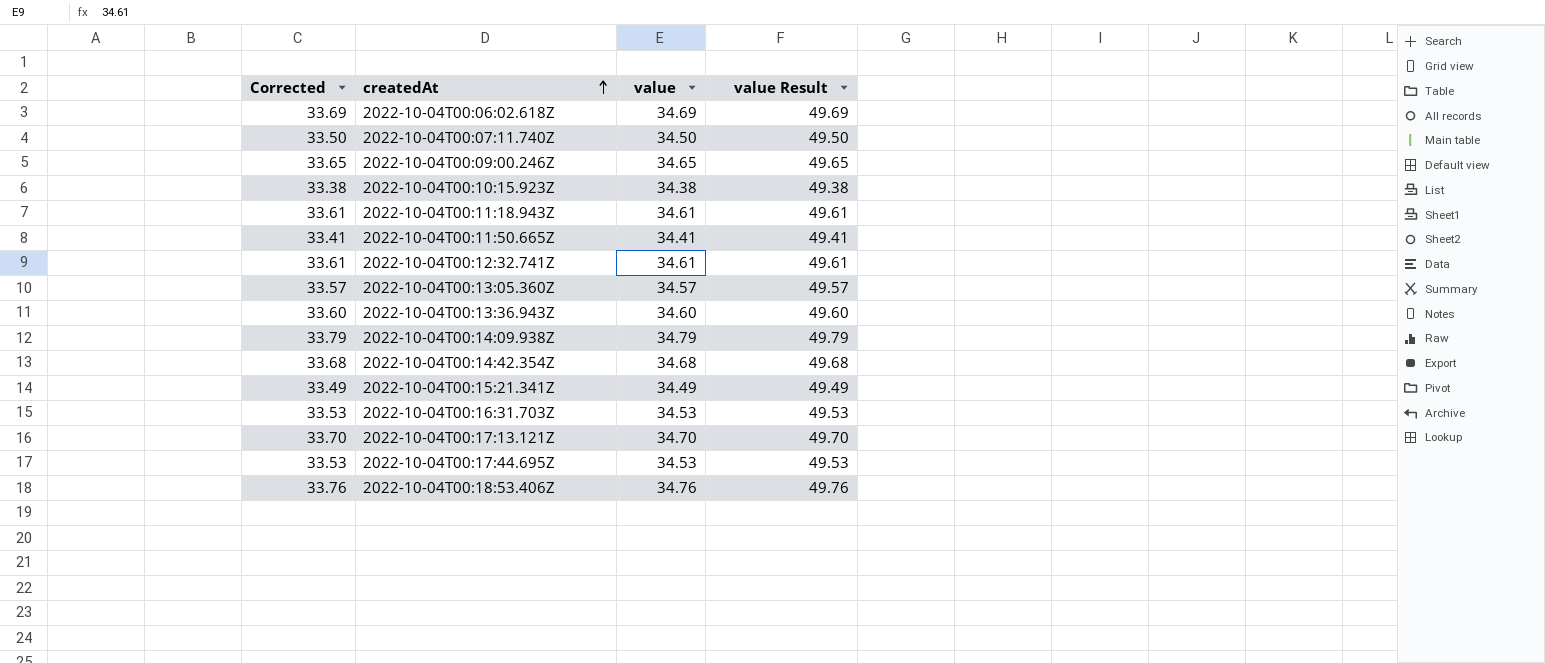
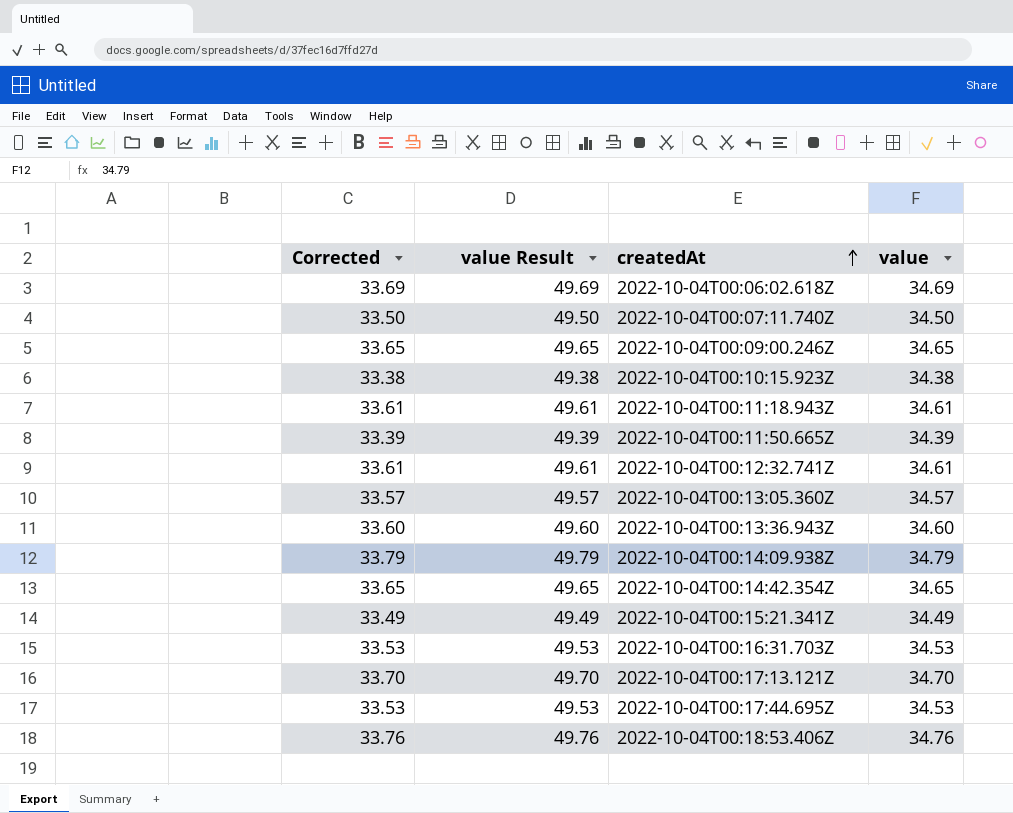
column value Result | position: 4 -> 2
2022-10-04T00:11:50.665Z | Corrected: 33.41 -> 33.39
2022-10-04T00:11:50.665Z | value Result: 49.41 -> 49.39
2022-10-04T00:11:50.665Z | value: 34.41 -> 34.39
2022-10-04T00:14:42.354Z | Corrected: 33.68 -> 33.65
2022-10-04T00:14:42.354Z | value Result: 49.68 -> 49.65
2022-10-04T00:14:42.354Z | value: 34.68 -> 34.65

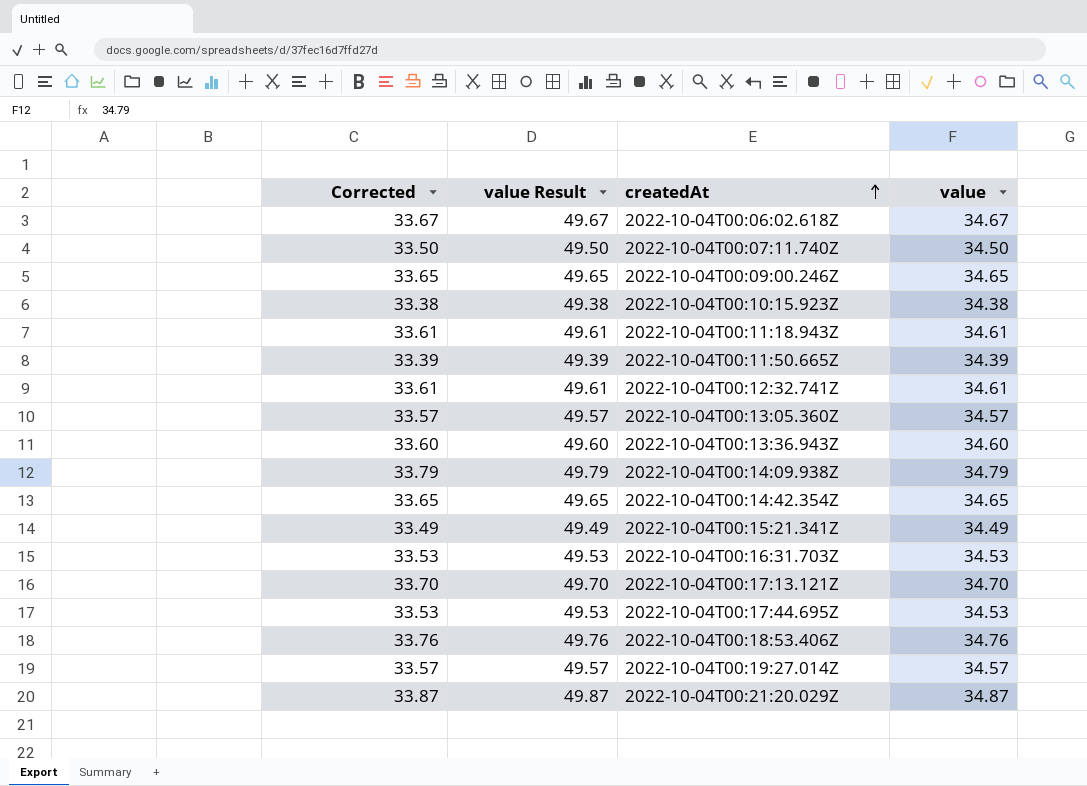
2022-10-04T00:06:02.618Z | Corrected: 33.69 -> 33.67
2022-10-04T00:06:02.618Z | value Result: 49.69 -> 49.67
2022-10-04T00:06:02.618Z | value: 34.69 -> 34.67
row 2022-10-04T00:19:27.014Z: none -> 33.57 | 49.57 | 34.57
row 2022-10-04T00:21:20.029Z: none -> 33.87 | 49.87 | 34.87

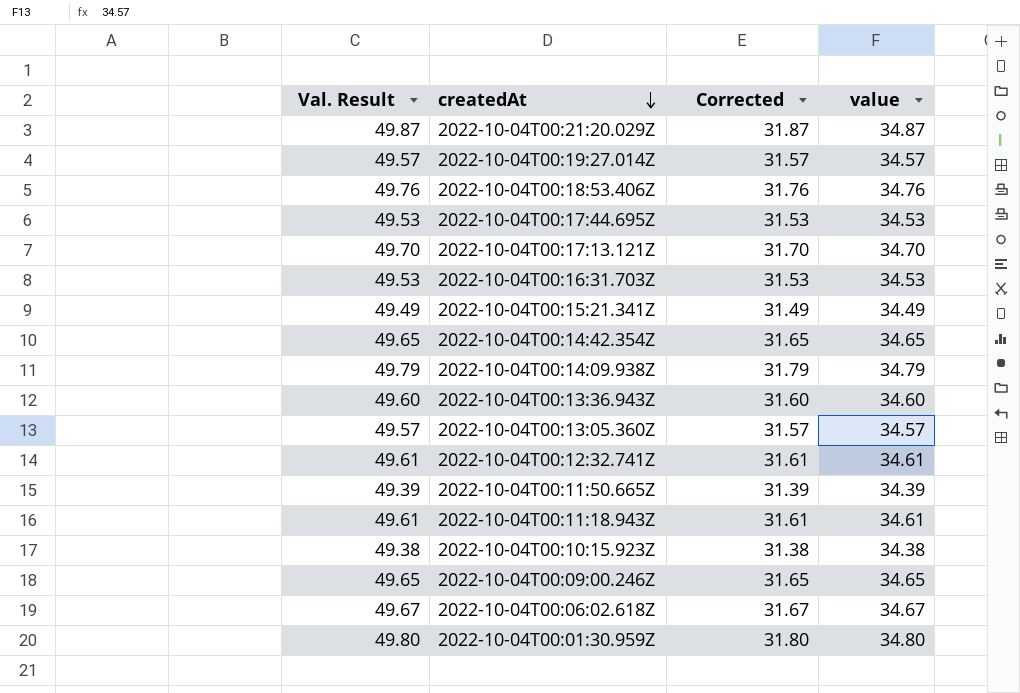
row order: createdAt ascending -> createdAt descending
column name: value Result -> Val. Result
column Corrected | formula: [value] - 1 -> [value] - 3
column Corrected | position: 1 -> 3
row 2022-10-04T00:07:11.740Z: 33.50 | 49.50 | 34.50 -> none
row 2022-10-04T00:01:30.959Z: none -> 49.80 | 31.80 | 34.80

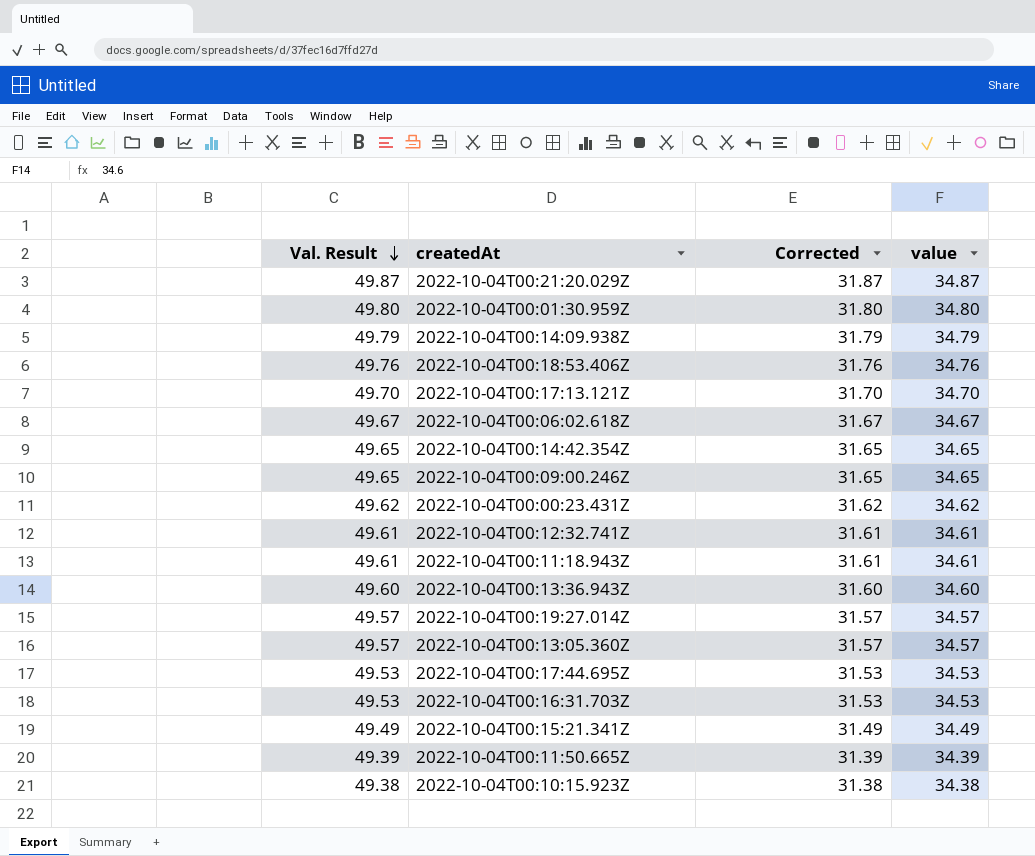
row order: createdAt descending -> Val. Result descending
row 2022-10-04T00:00:23.431Z: none -> 49.62 | 31.62 | 34.62

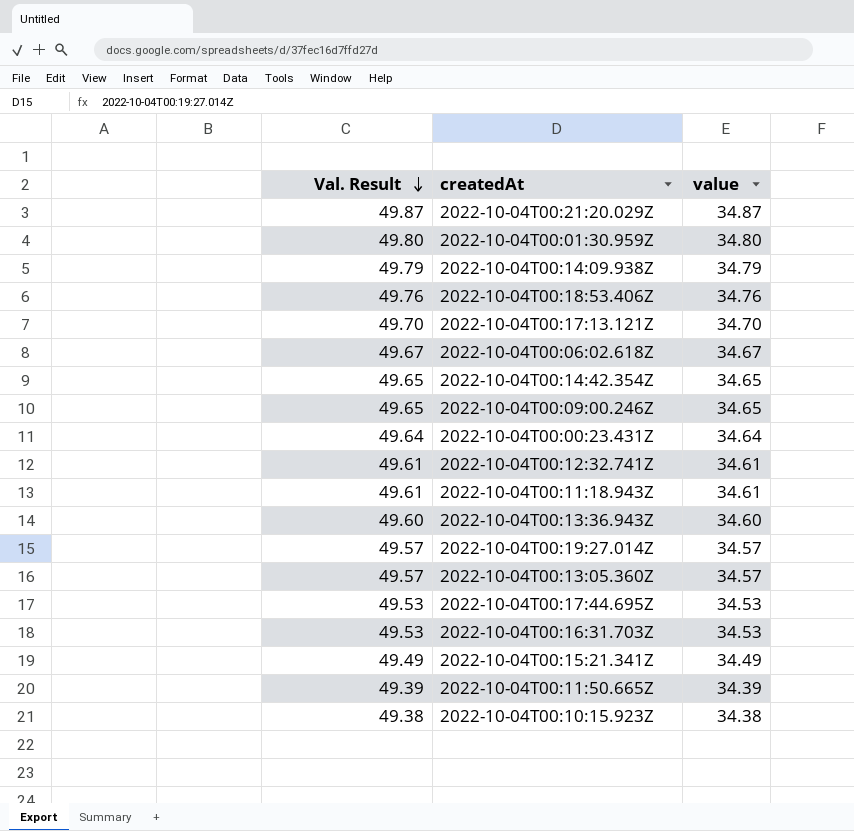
column Corrected | formula: [value] - 3 -> none
2022-10-04T00:00:23.431Z | Val. Result: 49.62 -> 49.64
2022-10-04T00:00:23.431Z | value: 34.62 -> 34.64

